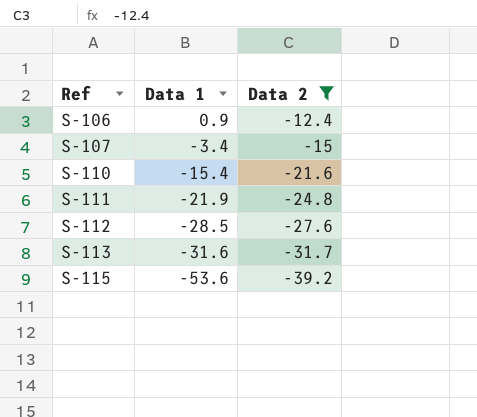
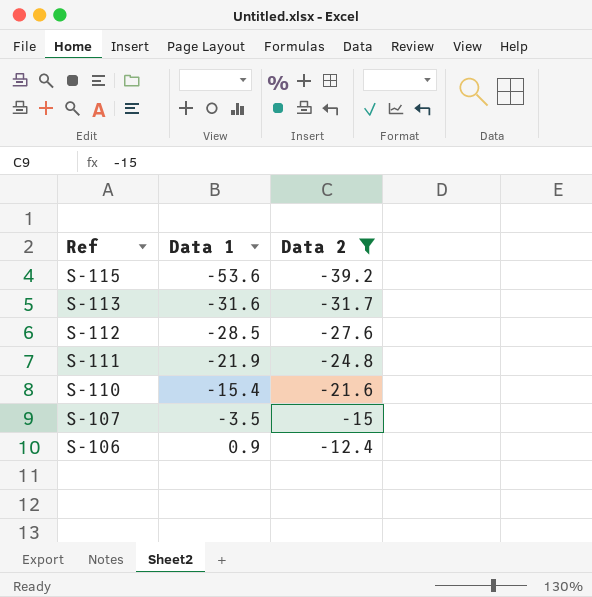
row order: Ref ascending -> Ref descending
S-107 | Data 1: -3.4 -> -3.5

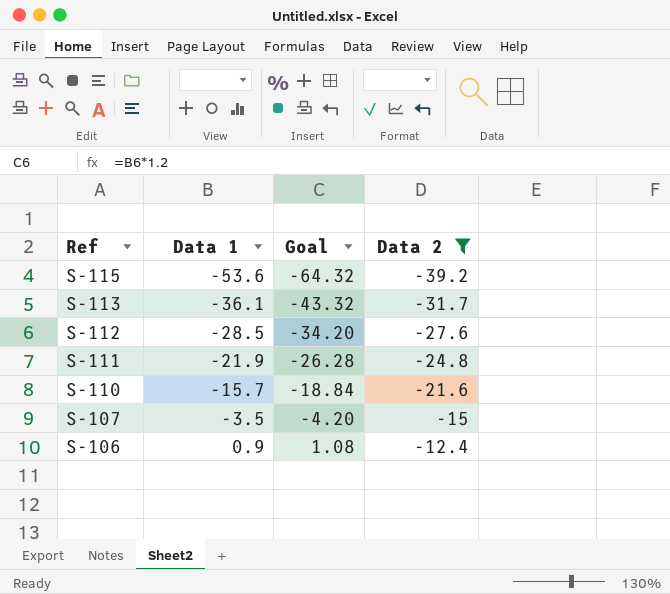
column Goal | formula: none -> [Data 1] * 1.2
S-113 | Data 1: -31.6 -> -36.1
S-110 | Data 1: -15.4 -> -15.7

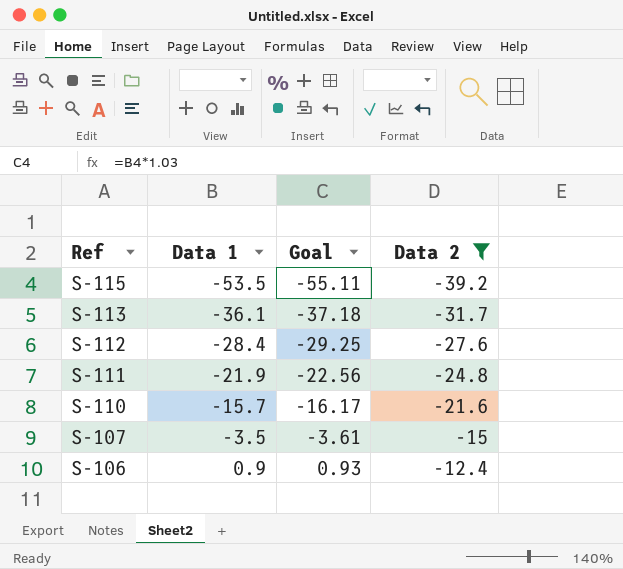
column Goal | formula: [Data 1] * 1.2 -> [Data 1] * 1.03
S-115 | Data 1: -53.6 -> -53.5
S-112 | Data 1: -28.5 -> -28.4

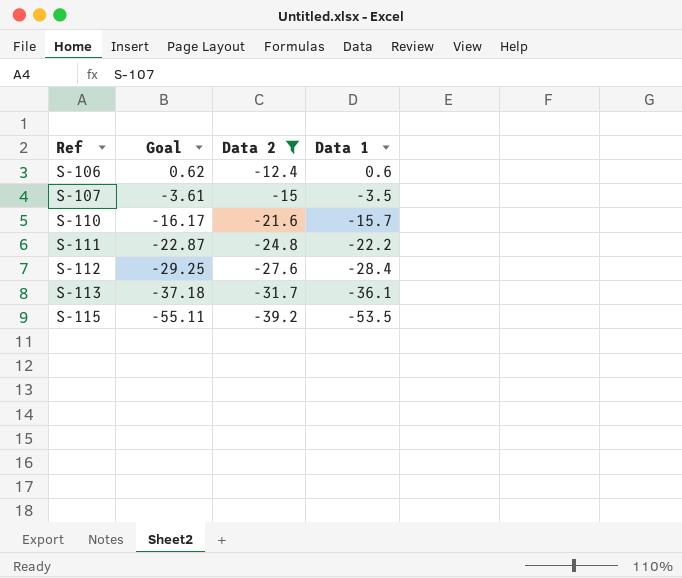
row order: Ref descending -> Ref ascending
column Data 1 | position: 2 -> 4
S-106 | Goal: 0.93 -> 0.62
S-106 | Data 1: 0.9 -> 0.6
S-111 | Goal: -22.56 -> -22.87
S-111 | Data 1: -21.9 -> -22.2

